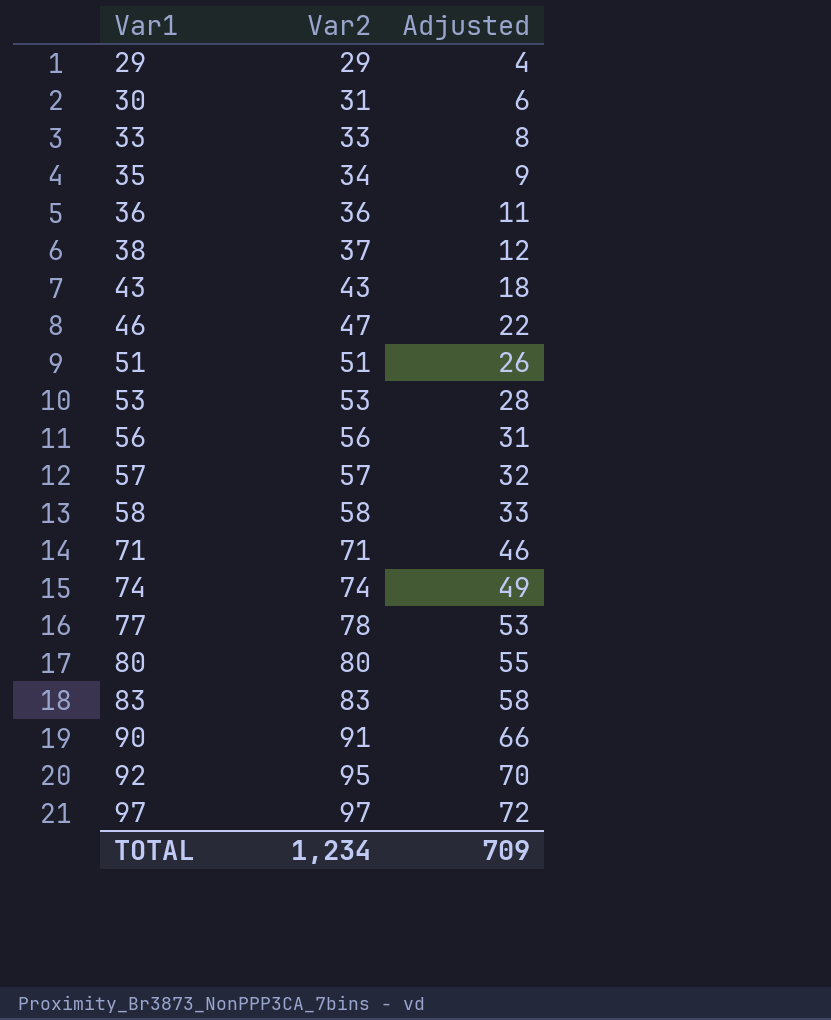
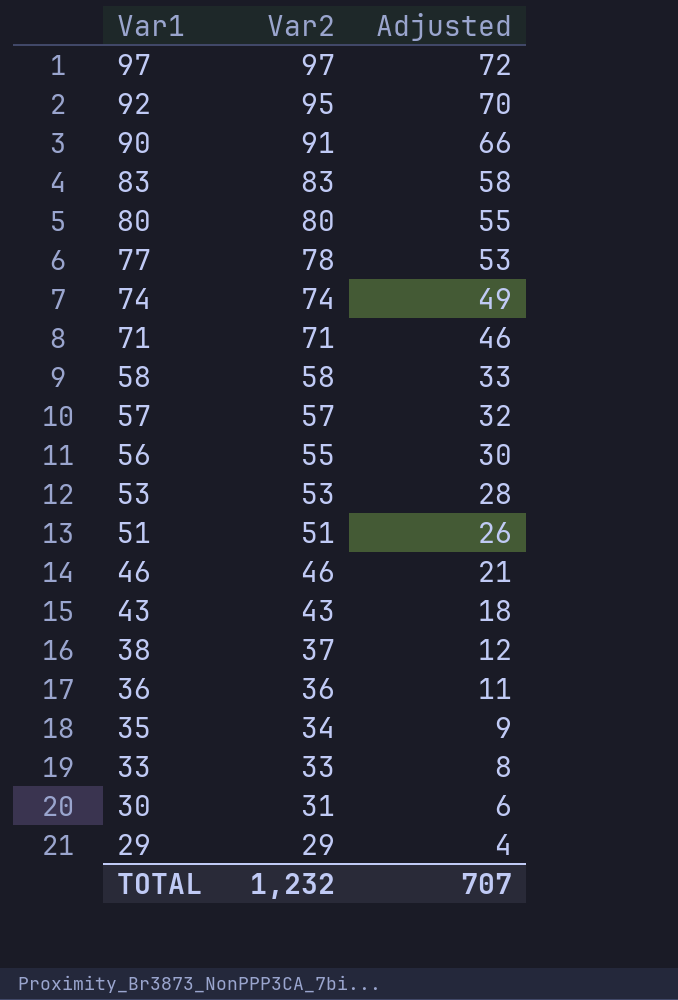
row order: Var1 ascending -> Var1 descending
56 | Var2: 56 -> 55
56 | Adjusted: 31 -> 30
46 | Var2: 47 -> 46
46 | Adjusted: 22 -> 21
TOTAL | Var2: 1,234 -> 1,232
TOTAL | Adjusted: 709 -> 707

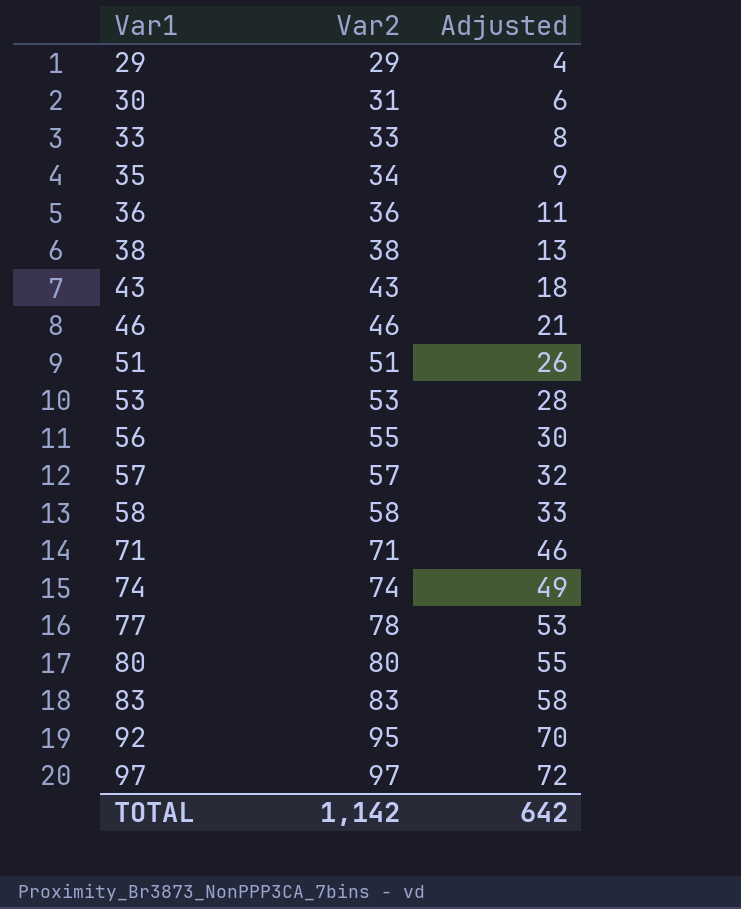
row order: Var1 descending -> Var1 ascending
row 90: 91 | 66 -> none
38 | Var2: 37 -> 38
38 | Adjusted: 12 -> 13
TOTAL | Var2: 1,232 -> 1,142
TOTAL | Adjusted: 707 -> 642

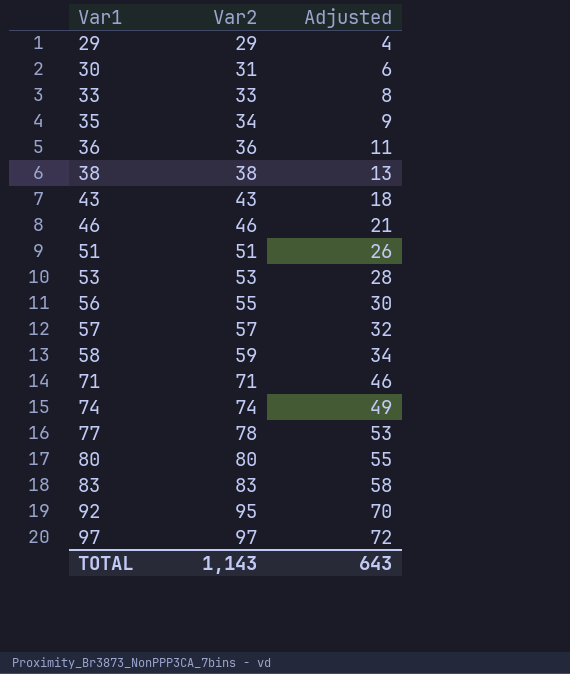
58 | Var2: 58 -> 59
58 | Adjusted: 33 -> 34
TOTAL | Var2: 1,142 -> 1,143
TOTAL | Adjusted: 642 -> 643

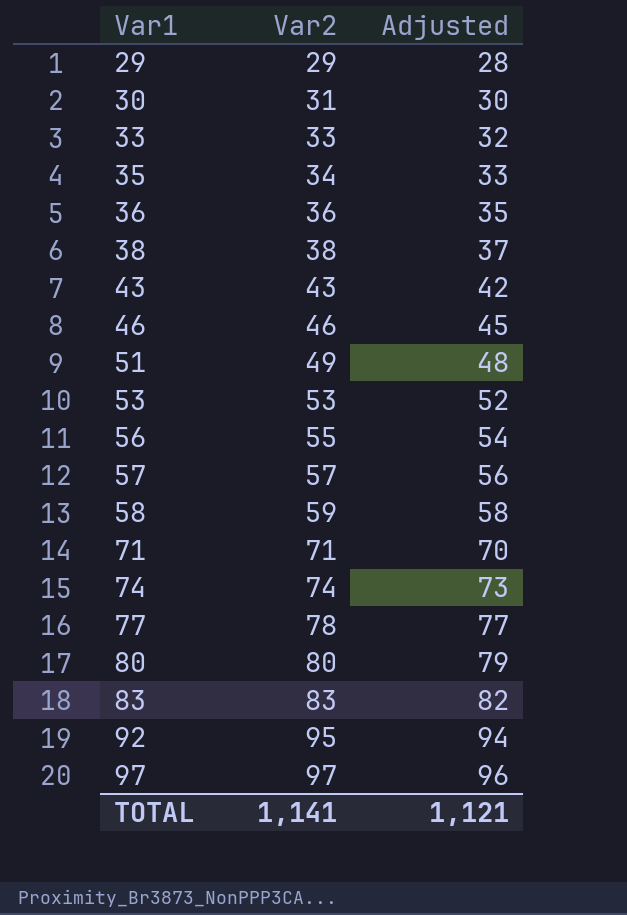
column Adjusted | formula: [Var2] - 25 -> [Var2] - 1
51 | Var2: 51 -> 49
TOTAL | Var2: 1,143 -> 1,141
TOTAL | Adjusted: 643 -> 1,121

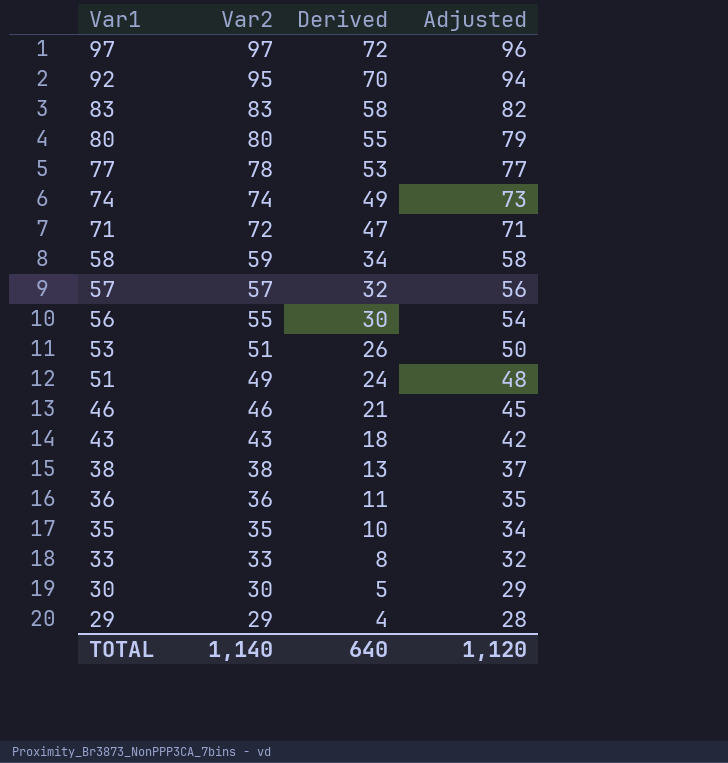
row order: Var1 ascending -> Var1 descending
column Derived | formula: none -> [Var2] - 25
71 | Var2: 71 -> 72
71 | Adjusted: 70 -> 71
53 | Var2: 53 -> 51
53 | Adjusted: 52 -> 50
35 | Var2: 34 -> 35
35 | Adjusted: 33 -> 34
30 | Var2: 31 -> 30
30 | Adjusted: 30 -> 29
TOTAL | Var2: 1,141 -> 1,140
TOTAL | Adjusted: 1,121 -> 1,120

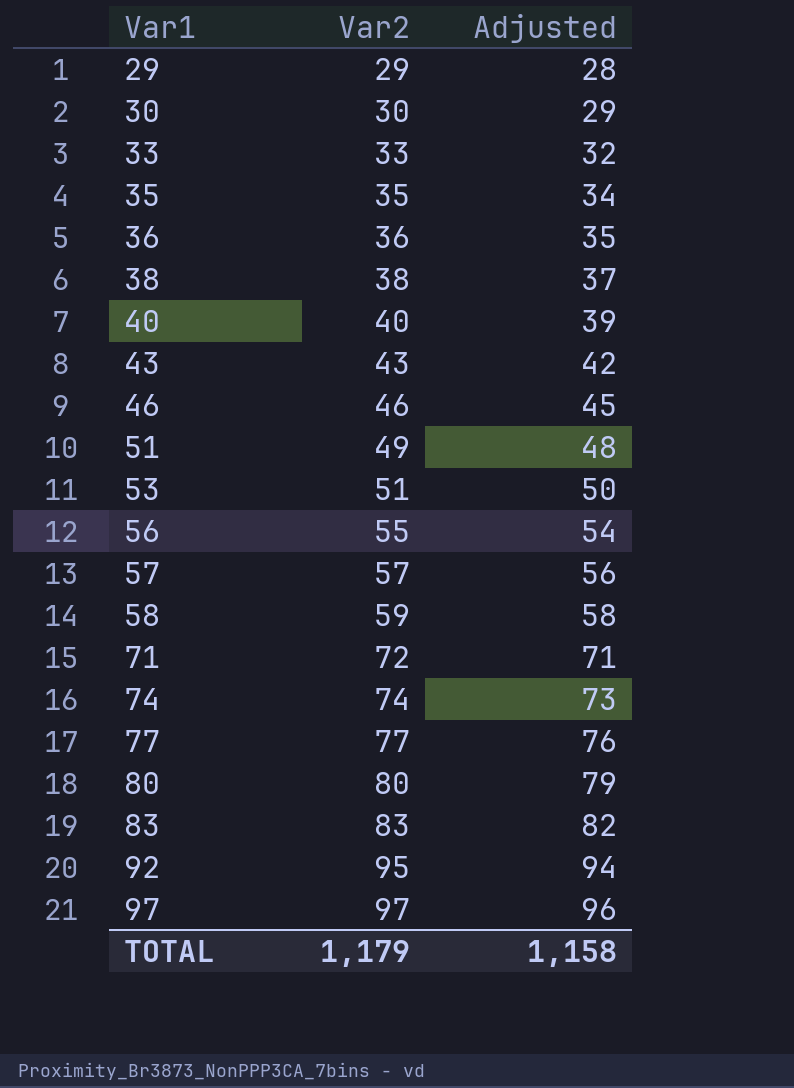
row order: Var1 descending -> Var1 ascending
column Derived | formula: [Var2] - 25 -> none
row 40: none -> 40 | 39
77 | Var2: 78 -> 77
77 | Adjusted: 77 -> 76
TOTAL | Var2: 1,140 -> 1,179
TOTAL | Adjusted: 1,120 -> 1,158

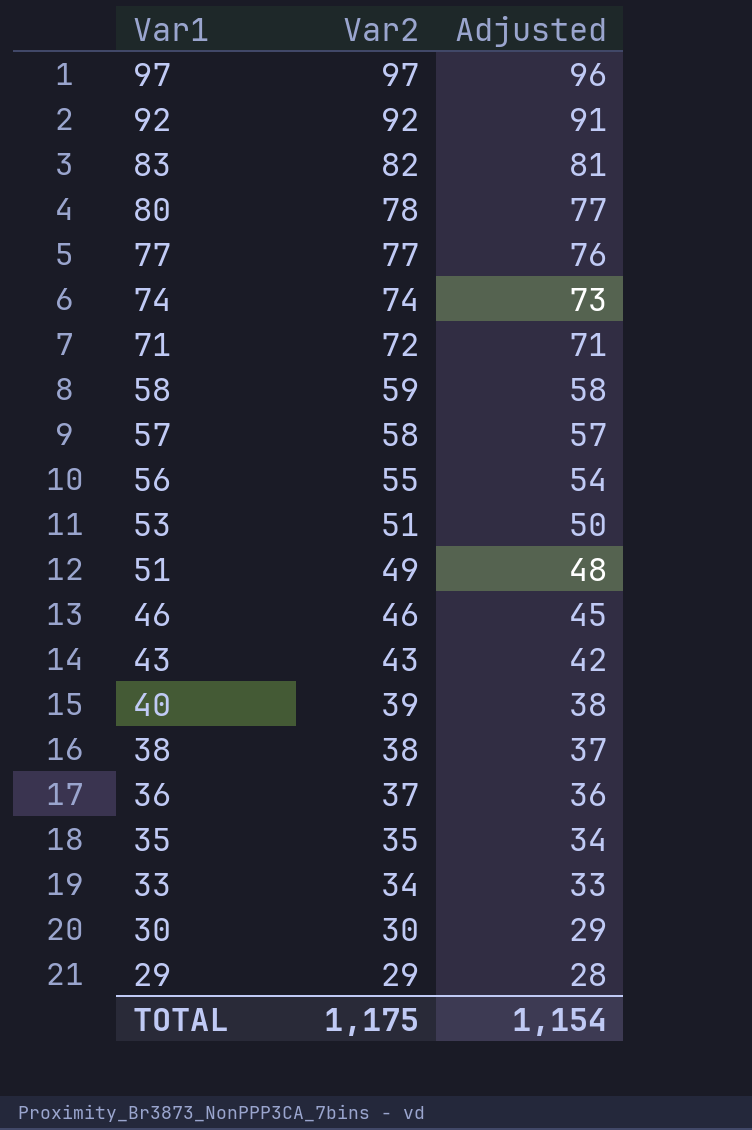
row order: Var1 ascending -> Var1 descending
92 | Var2: 95 -> 92
92 | Adjusted: 94 -> 91
83 | Var2: 83 -> 82
83 | Adjusted: 82 -> 81
80 | Var2: 80 -> 78
80 | Adjusted: 79 -> 77
57 | Var2: 57 -> 58
57 | Adjusted: 56 -> 57
40 | Var2: 40 -> 39
40 | Adjusted: 39 -> 38
36 | Var2: 36 -> 37
36 | Adjusted: 35 -> 36
33 | Var2: 33 -> 34
33 | Adjusted: 32 -> 33
TOTAL | Var2: 1,179 -> 1,175
TOTAL | Adjusted: 1,158 -> 1,154

